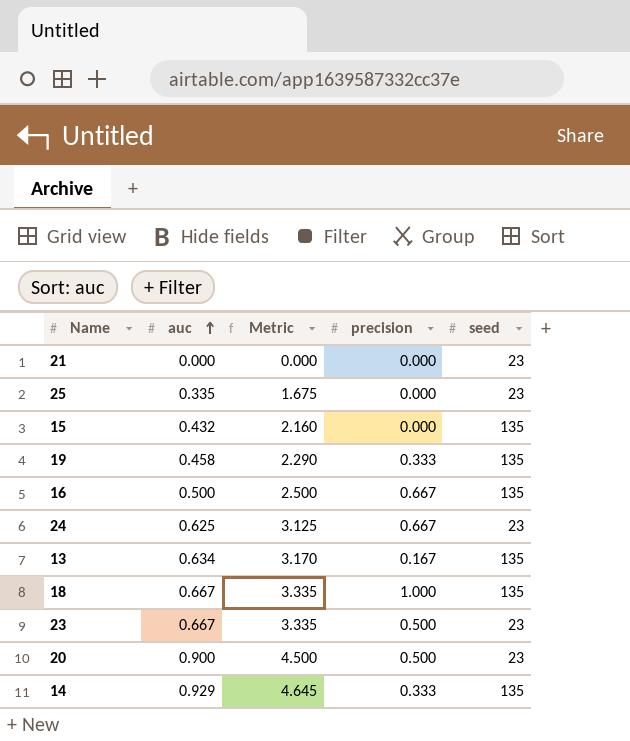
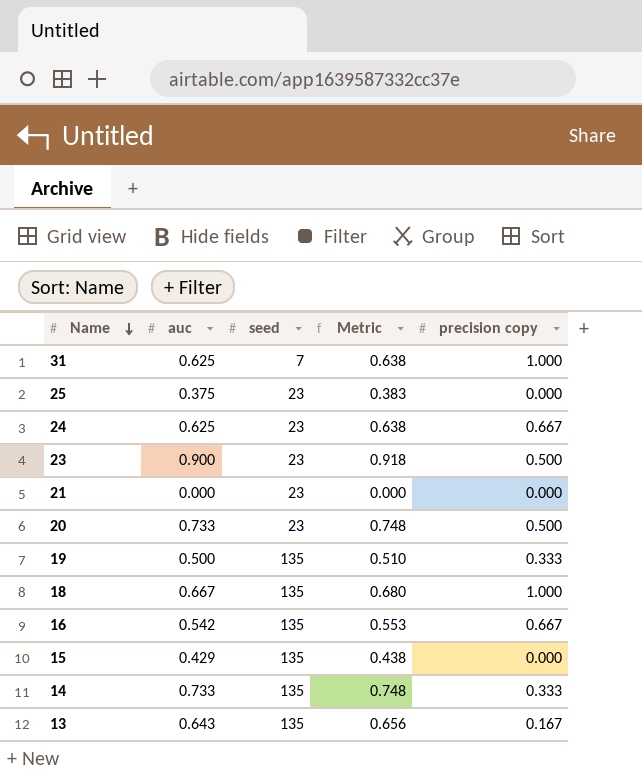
row order: auc ascending -> Name descending
column seed | position: 5 -> 3
column Metric | formula: [auc] * 5 -> [auc] * 1.02
column name: precision -> precision copy
row 31: none -> 0.625 | 7 | 0.638 | 1.000
25 | auc: 0.335 -> 0.375
23 | auc: 0.667 -> 0.900
20 | auc: 0.900 -> 0.733
19 | auc: 0.458 -> 0.500
16 | auc: 0.500 -> 0.542
15 | auc: 0.432 -> 0.429
14 | auc: 0.929 -> 0.733
13 | auc: 0.634 -> 0.643

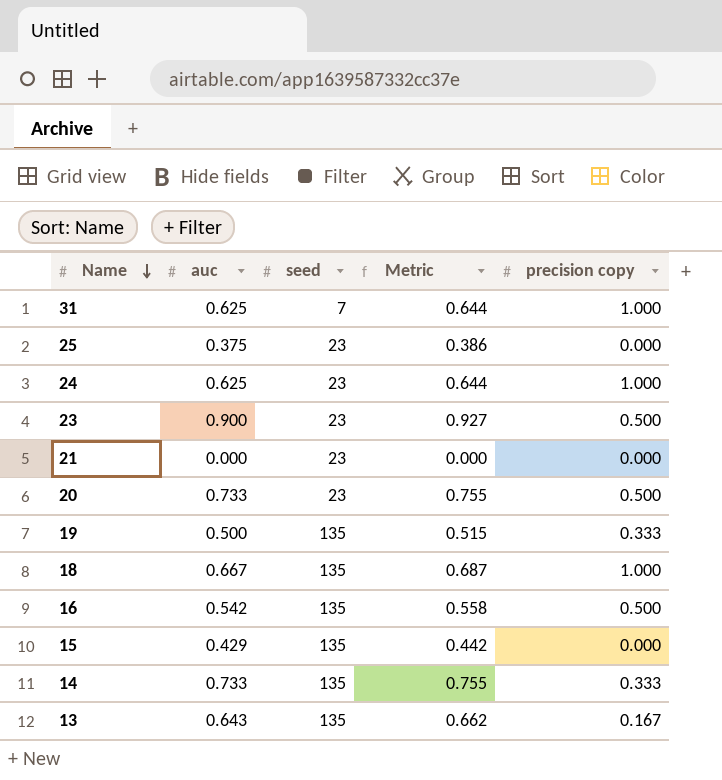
column Metric | formula: [auc] * 1.02 -> [auc] * 1.03
24 | precision copy: 0.667 -> 1.000
16 | precision copy: 0.667 -> 0.500

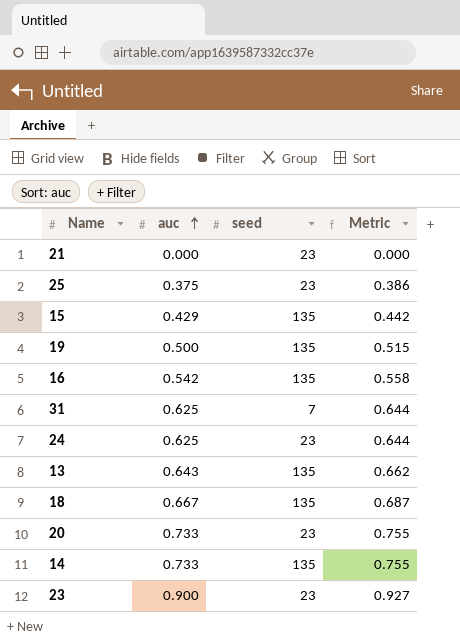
row order: Name descending -> auc ascending
column precision copy | position: 5 -> none

